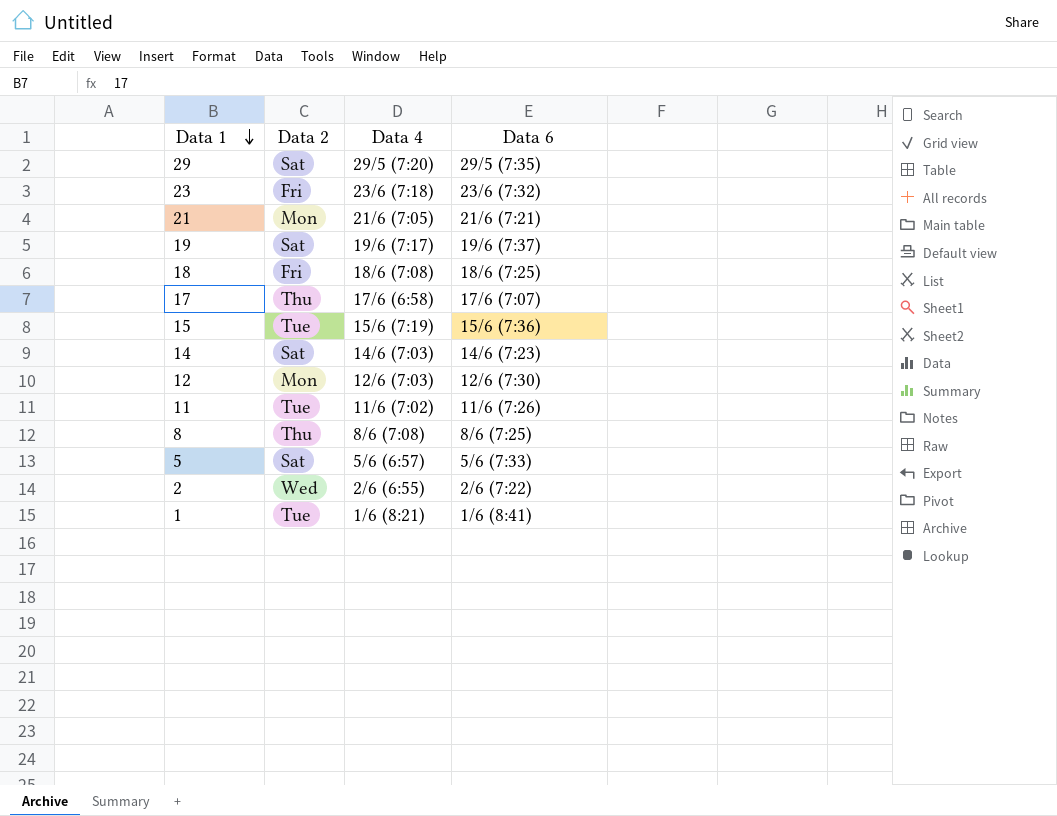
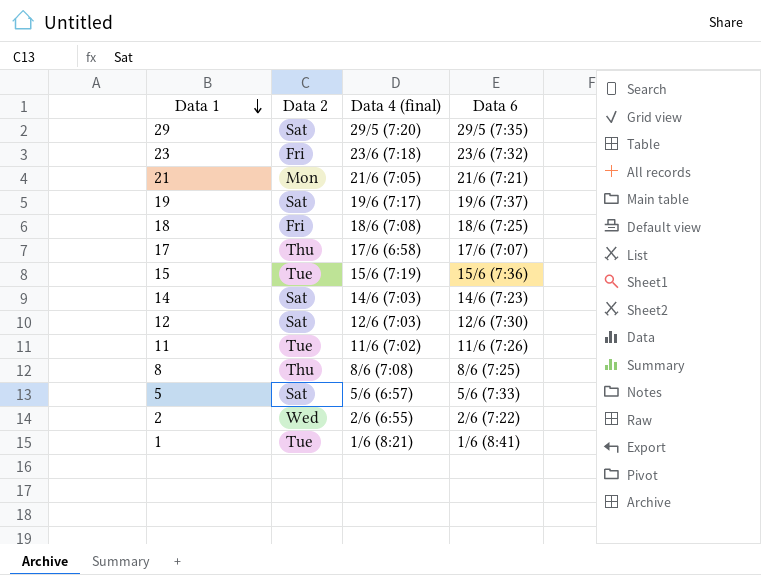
column name: Data 4 -> Data 4 (final)
12 | Data 2: Mon -> Sat

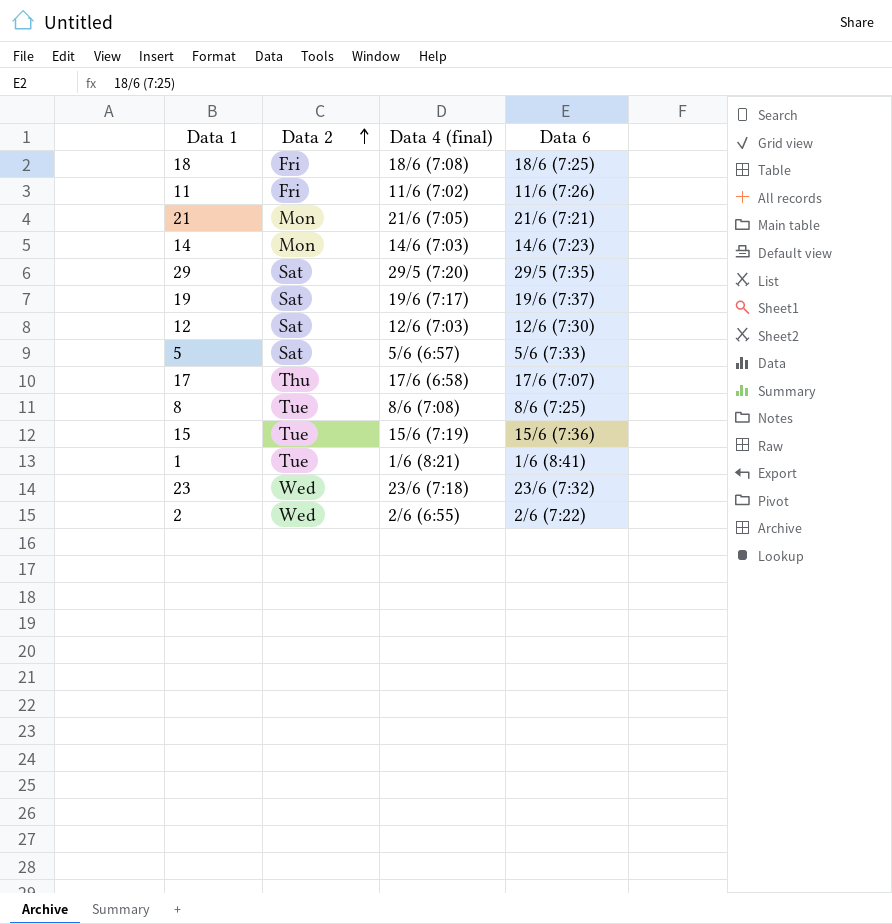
row order: Data 1 descending -> Data 2 ascending
11 | Data 2: Tue -> Fri
14 | Data 2: Sat -> Mon
8 | Data 2: Thu -> Tue
23 | Data 2: Fri -> Wed

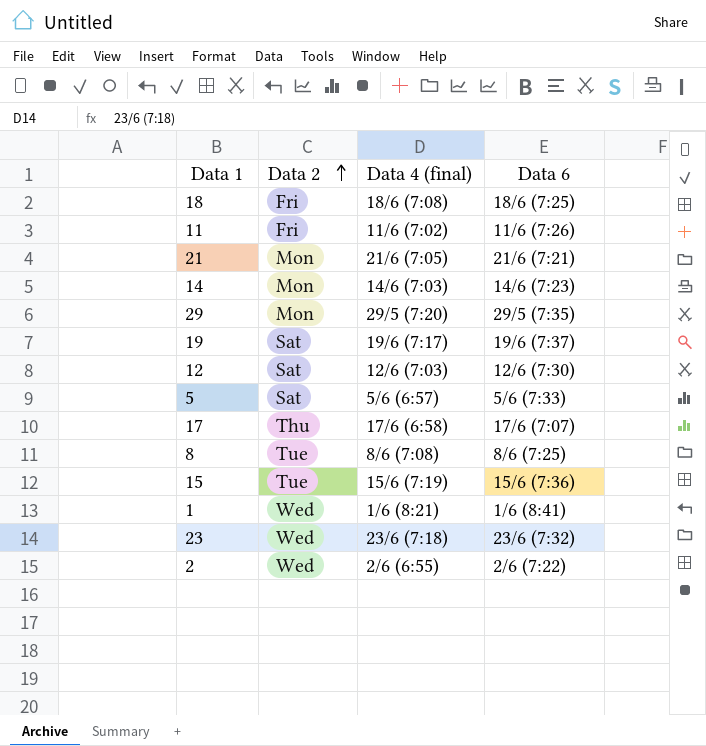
29 | Data 2: Sat -> Mon
1 | Data 2: Tue -> Wed

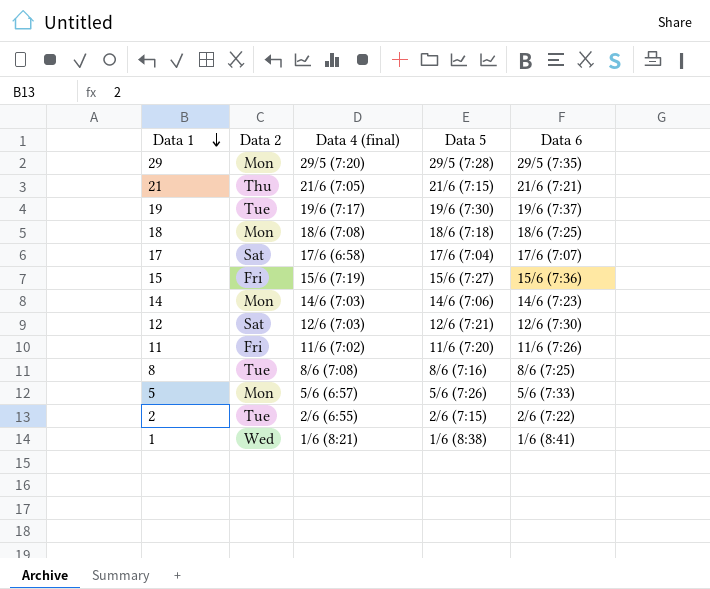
row order: Data 2 ascending -> Data 1 descending
column Data 5 | position: none -> 4
row 23: Wed | 23/6 (7:18) | 23/6 (7:32) -> none
21 | Data 2: Mon -> Thu
19 | Data 2: Sat -> Tue
18 | Data 2: Fri -> Mon
17 | Data 2: Thu -> Sat
15 | Data 2: Tue -> Fri
5 | Data 2: Sat -> Mon
2 | Data 2: Wed -> Tue

